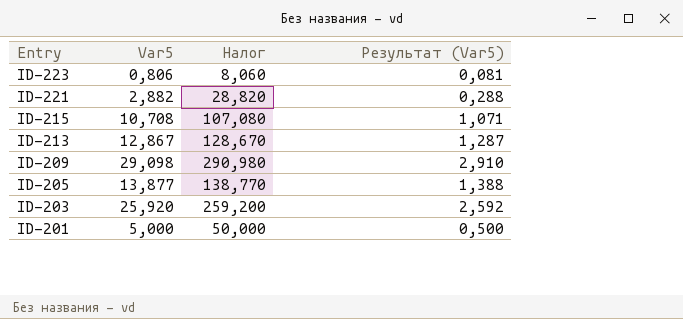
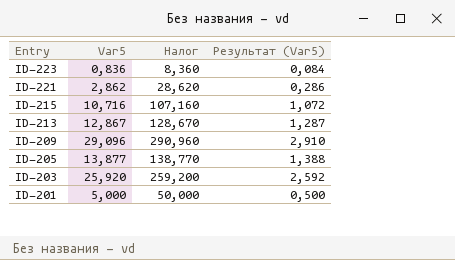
ID-223 | Var5: 0,806 -> 0,836
ID-223 | Налог: 8,060 -> 8,360
ID-223 | Результат (Var5): 0,081 -> 0,084
ID-221 | Var5: 2,882 -> 2,862
ID-221 | Налог: 28,820 -> 28,620
ID-221 | Результат (Var5): 0,288 -> 0,286
ID-215 | Var5: 10,708 -> 10,716
ID-215 | Налог: 107,080 -> 107,160
ID-215 | Результат (Var5): 1,071 -> 1,072
ID-209 | Var5: 29,098 -> 29,096
ID-209 | Налог: 290,980 -> 290,960

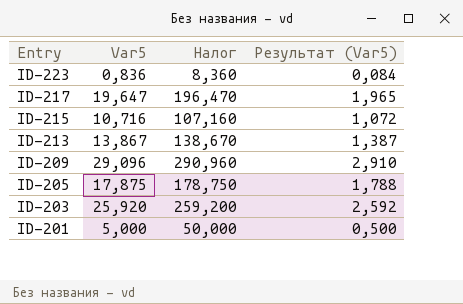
row ID-221: 2,862 | 28,620 | 0,286 -> none
row ID-217: none -> 19,647 | 196,470 | 1,965
ID-213 | Var5: 12,867 -> 13,867
ID-213 | Налог: 128,670 -> 138,670
ID-213 | Результат (Var5): 1,287 -> 1,387
ID-205 | Var5: 13,877 -> 17,875
ID-205 | Налог: 138,770 -> 178,750
ID-205 | Результат (Var5): 1,388 -> 1,788

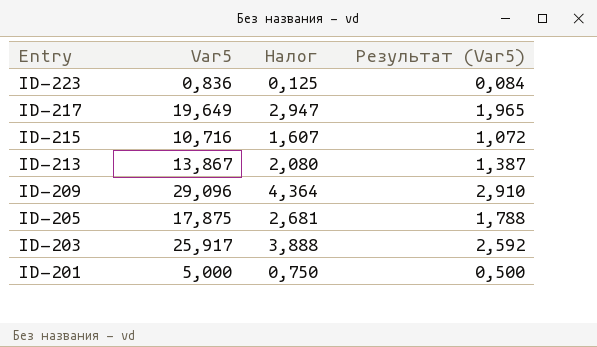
column Налог | formula: [Var5] * 10 -> [Var5] * 0,15
ID-217 | Var5: 19,647 -> 19,649
ID-203 | Var5: 25,920 -> 25,917

